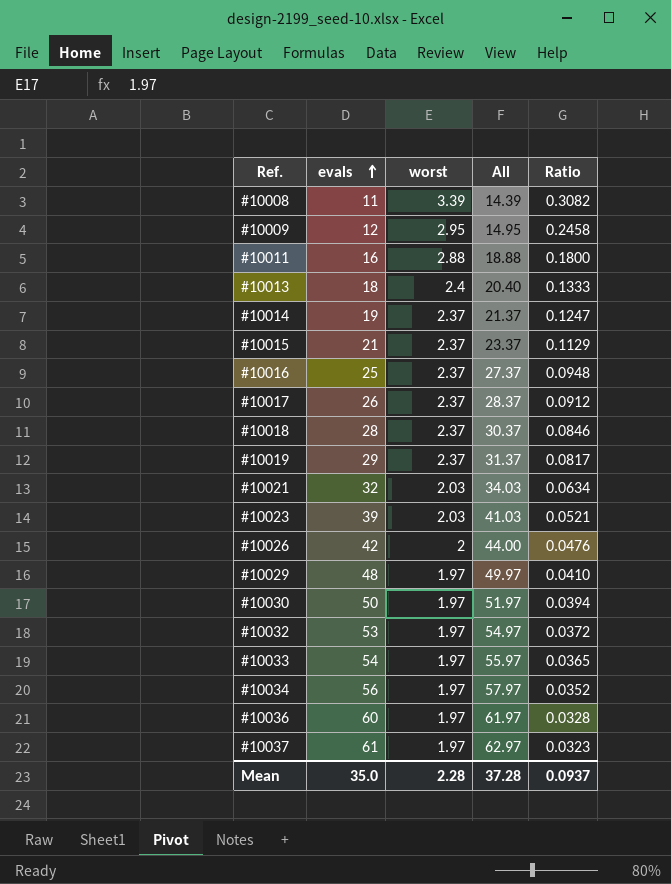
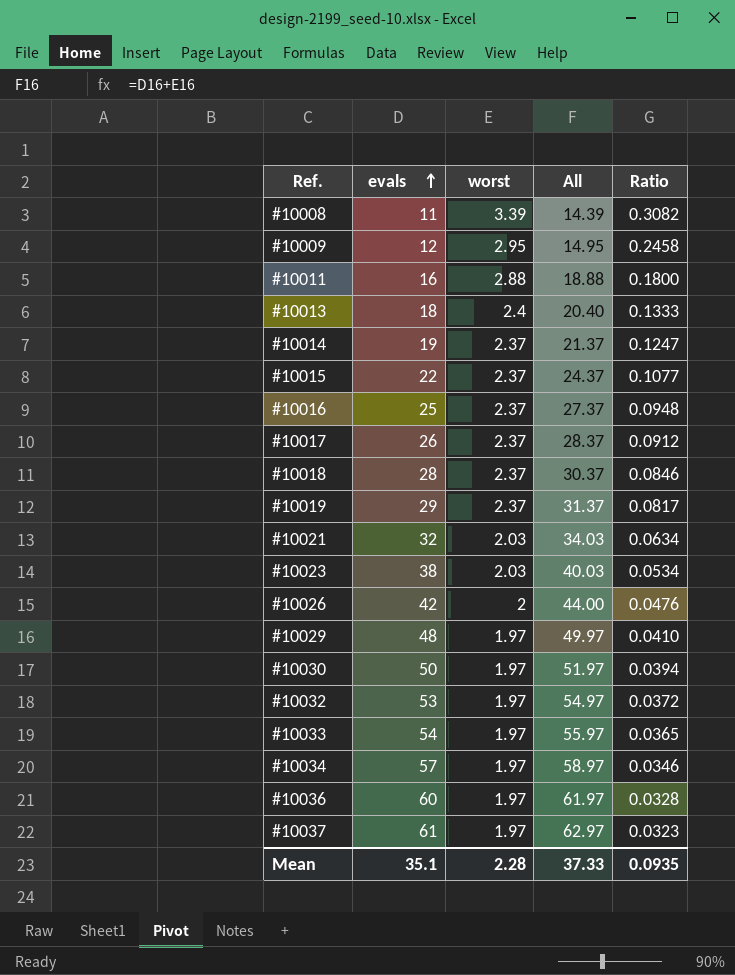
#10015 | evals: 21 -> 22
#10015 | All: 23.37 -> 24.37
#10015 | Ratio: 0.1129 -> 0.1077
#10023 | evals: 39 -> 38
#10023 | All: 41.03 -> 40.03
#10023 | Ratio: 0.0521 -> 0.0534
#10034 | evals: 56 -> 57
#10034 | All: 57.97 -> 58.97
#10034 | Ratio: 0.0352 -> 0.0346
Mean | evals: 35.0 -> 35.1
Mean | All: 37.28 -> 37.33
Mean | Ratio: 0.0937 -> 0.0935

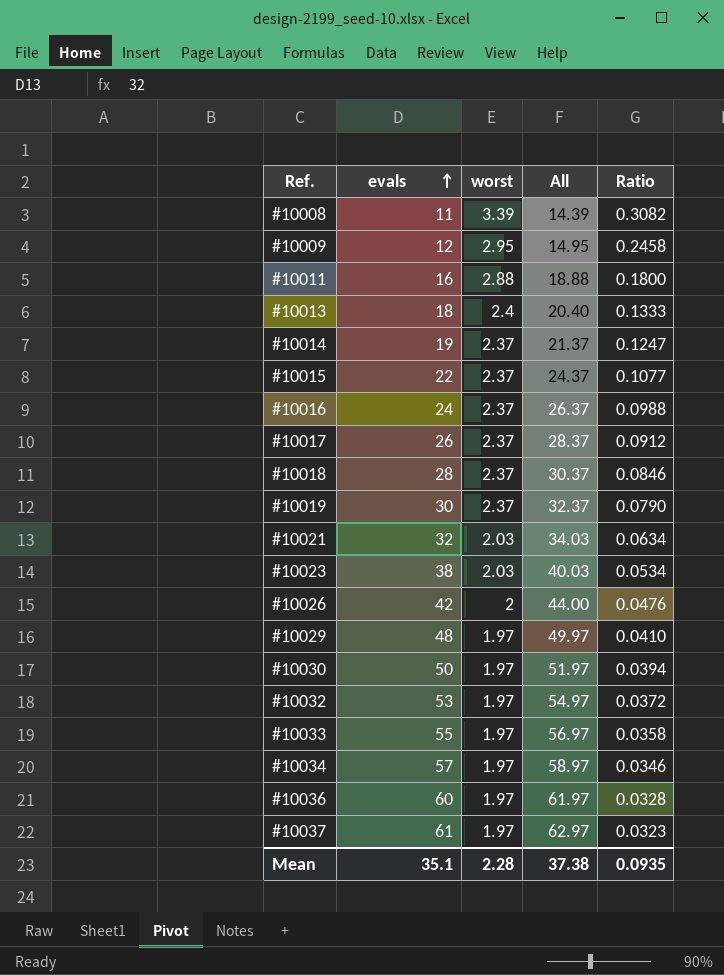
#10016 | evals: 25 -> 24
#10016 | All: 27.37 -> 26.37
#10016 | Ratio: 0.0948 -> 0.0988
#10019 | evals: 29 -> 30
#10019 | All: 31.37 -> 32.37
#10019 | Ratio: 0.0817 -> 0.0790
#10033 | evals: 54 -> 55
#10033 | All: 55.97 -> 56.97
#10033 | Ratio: 0.0365 -> 0.0358
Mean | All: 37.33 -> 37.38

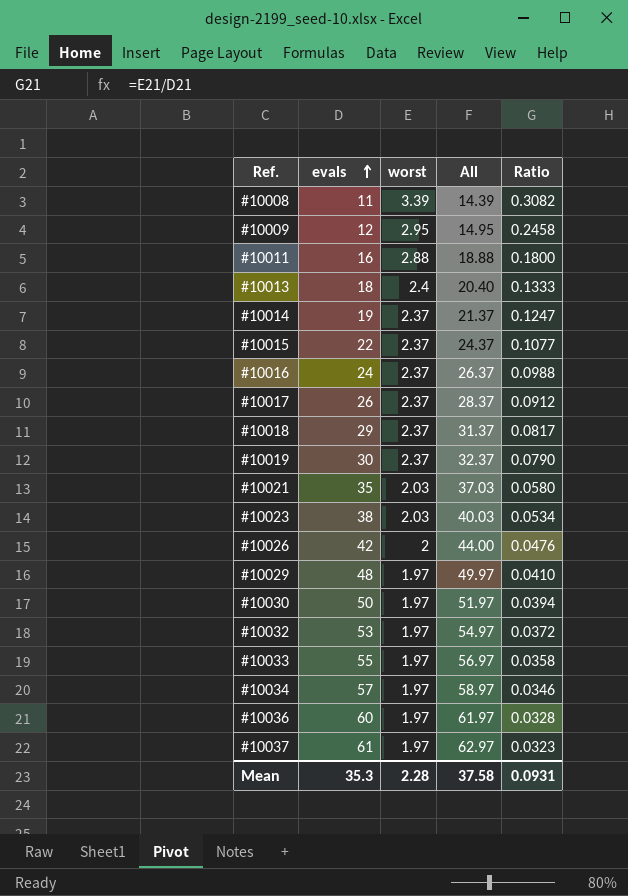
#10018 | evals: 28 -> 29
#10018 | All: 30.37 -> 31.37
#10018 | Ratio: 0.0846 -> 0.0817
#10021 | evals: 32 -> 35
#10021 | All: 34.03 -> 37.03
#10021 | Ratio: 0.0634 -> 0.0580
Mean | evals: 35.1 -> 35.3
Mean | All: 37.38 -> 37.58
Mean | Ratio: 0.0935 -> 0.0931

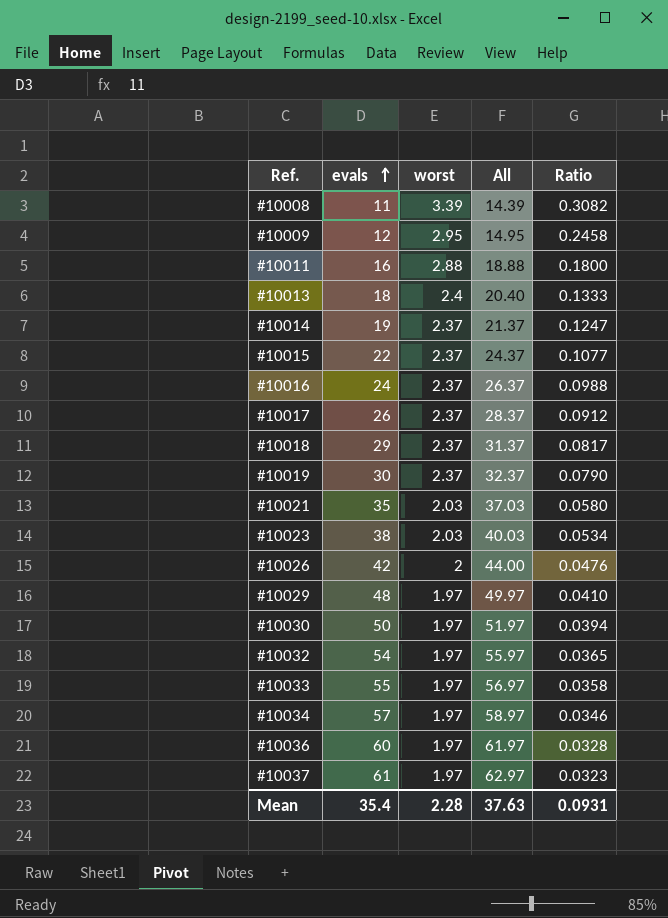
#10032 | evals: 53 -> 54
#10032 | All: 54.97 -> 55.97
#10032 | Ratio: 0.0372 -> 0.0365
Mean | evals: 35.3 -> 35.4
Mean | All: 37.58 -> 37.63

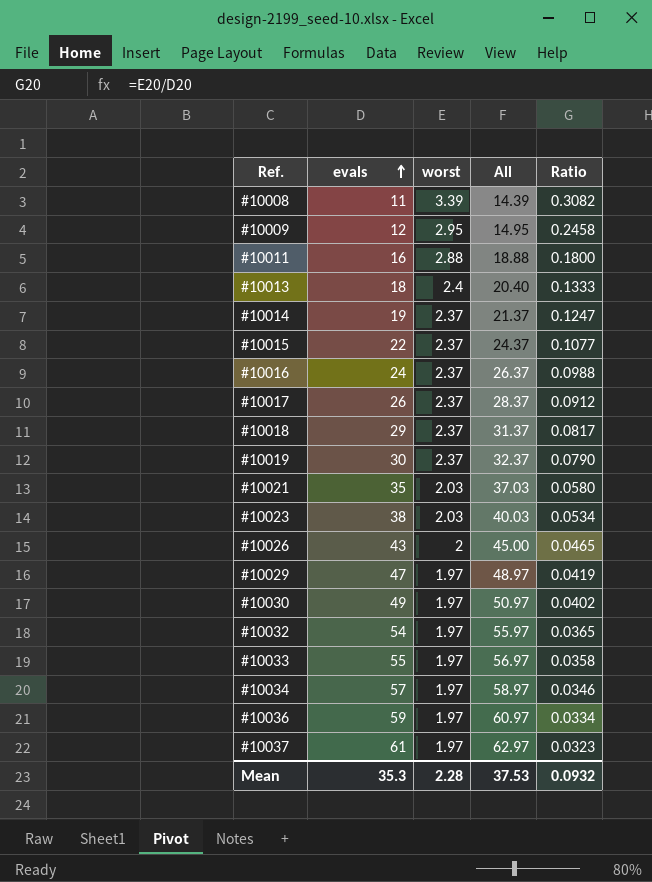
#10026 | evals: 42 -> 43
#10026 | All: 44.00 -> 45.00
#10026 | Ratio: 0.0476 -> 0.0465
#10029 | evals: 48 -> 47
#10029 | All: 49.97 -> 48.97
#10029 | Ratio: 0.0410 -> 0.0419
#10030 | evals: 50 -> 49
#10030 | All: 51.97 -> 50.97
#10030 | Ratio: 0.0394 -> 0.0402
#10036 | evals: 60 -> 59
#10036 | All: 61.97 -> 60.97
#10036 | Ratio: 0.0328 -> 0.0334
Mean | evals: 35.4 -> 35.3
Mean | All: 37.63 -> 37.53
Mean | Ratio: 0.0931 -> 0.0932

